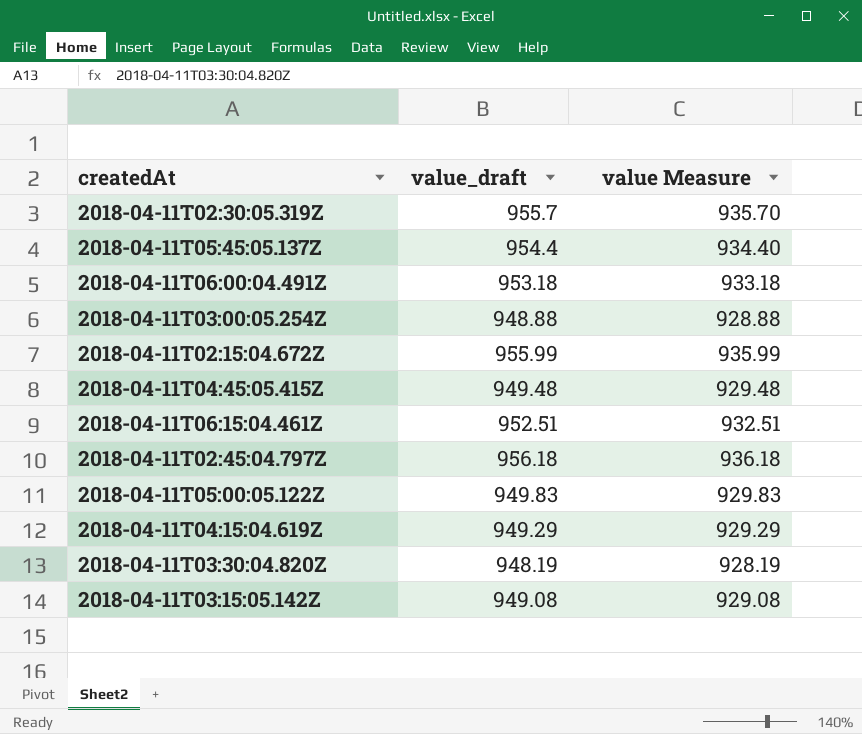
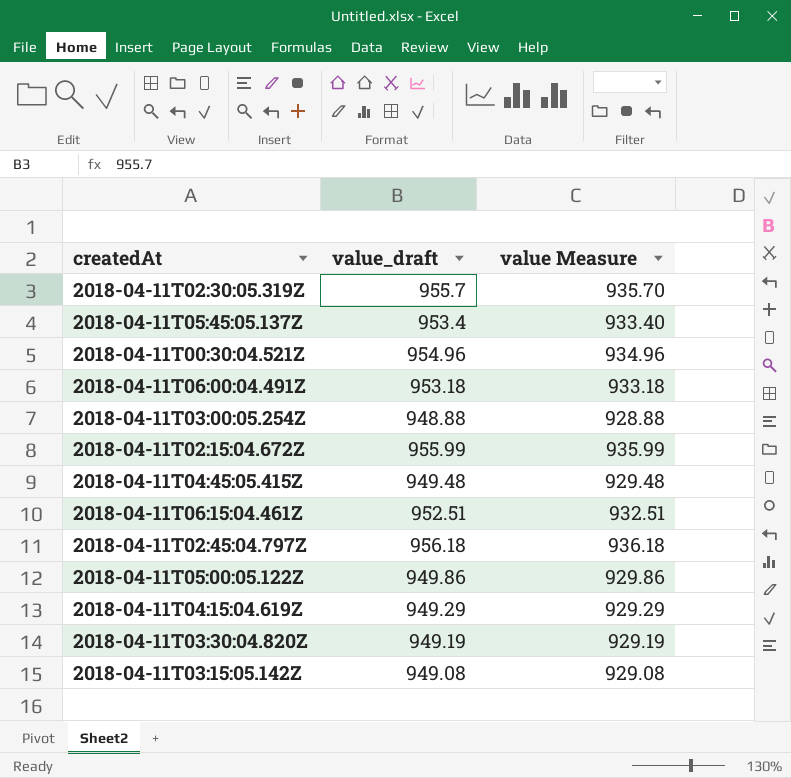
2018-04-11T05:45:05.137Z | value_draft: 954.4 -> 953.4
2018-04-11T05:45:05.137Z | value Measure: 934.40 -> 933.40
row 2018-04-11T00:30:04.521Z: none -> 954.96 | 934.96
2018-04-11T05:00:05.122Z | value_draft: 949.83 -> 949.86
2018-04-11T05:00:05.122Z | value Measure: 929.83 -> 929.86
2018-04-11T03:30:04.820Z | value_draft: 948.19 -> 949.19
2018-04-11T03:30:04.820Z | value Measure: 928.19 -> 929.19

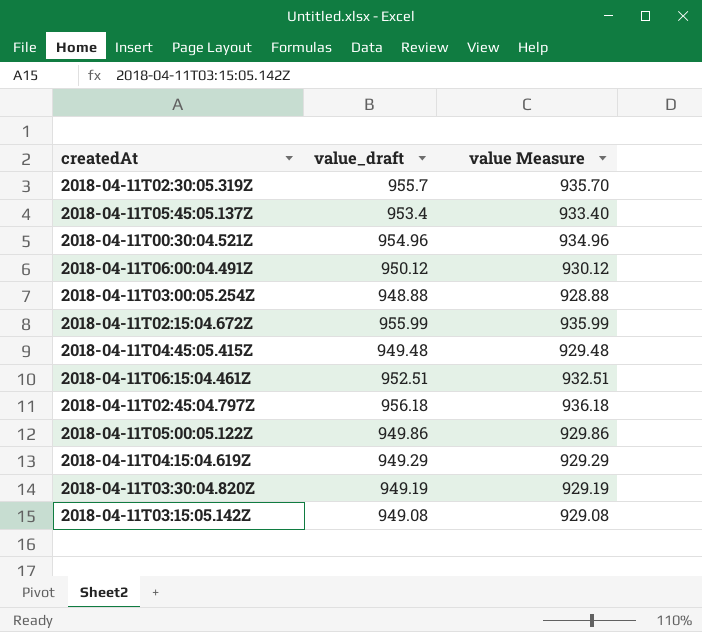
2018-04-11T06:00:04.491Z | value_draft: 953.18 -> 950.12
2018-04-11T06:00:04.491Z | value Measure: 933.18 -> 930.12

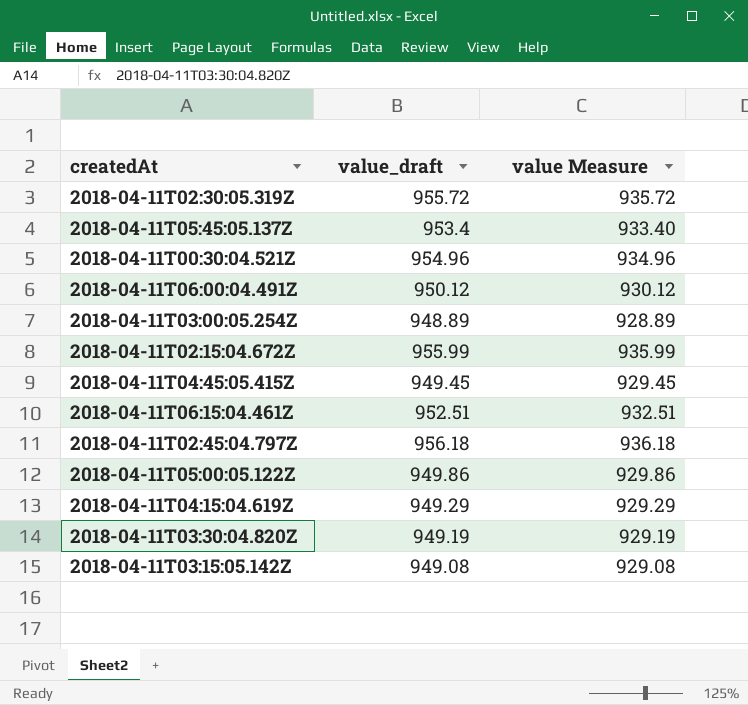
2018-04-11T02:30:05.319Z | value_draft: 955.7 -> 955.72
2018-04-11T02:30:05.319Z | value Measure: 935.70 -> 935.72
2018-04-11T03:00:05.254Z | value_draft: 948.88 -> 948.89
2018-04-11T03:00:05.254Z | value Measure: 928.88 -> 928.89
2018-04-11T04:45:05.415Z | value_draft: 949.48 -> 949.45
2018-04-11T04:45:05.415Z | value Measure: 929.48 -> 929.45

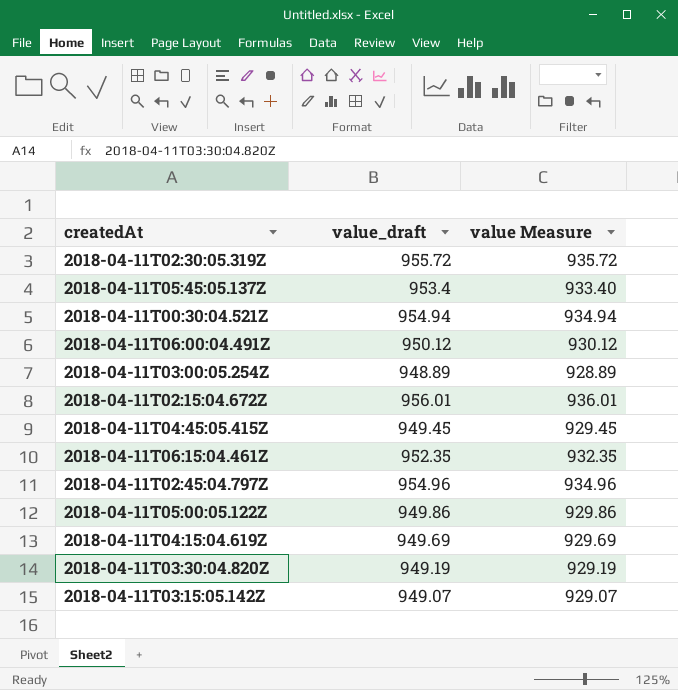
2018-04-11T00:30:04.521Z | value_draft: 954.96 -> 954.94
2018-04-11T00:30:04.521Z | value Measure: 934.96 -> 934.94
2018-04-11T02:15:04.672Z | value_draft: 955.99 -> 956.01
2018-04-11T02:15:04.672Z | value Measure: 935.99 -> 936.01
2018-04-11T06:15:04.461Z | value_draft: 952.51 -> 952.35
2018-04-11T06:15:04.461Z | value Measure: 932.51 -> 932.35
2018-04-11T02:45:04.797Z | value_draft: 956.18 -> 954.96
2018-04-11T02:45:04.797Z | value Measure: 936.18 -> 934.96
2018-04-11T04:15:04.619Z | value_draft: 949.29 -> 949.69
2018-04-11T04:15:04.619Z | value Measure: 929.29 -> 929.69
2018-04-11T03:15:05.142Z | value_draft: 949.08 -> 949.07
2018-04-11T03:15:05.142Z | value Measure: 929.08 -> 929.07

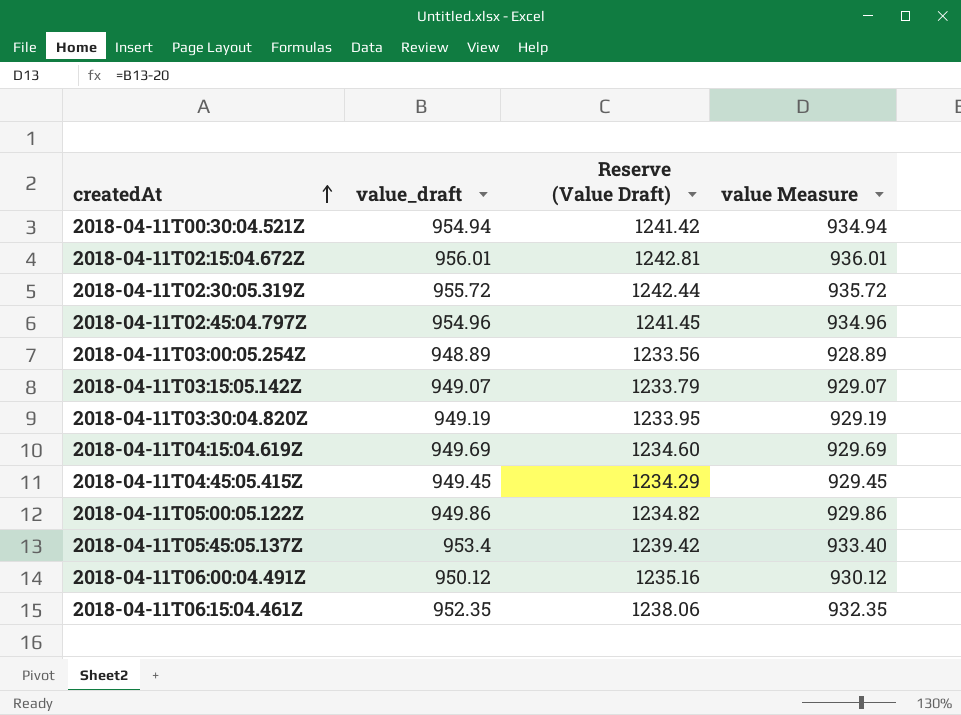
row order: none -> createdAt ascending
column Reserve (Value Draft) | formula: none -> [value_draft] * 1.3

